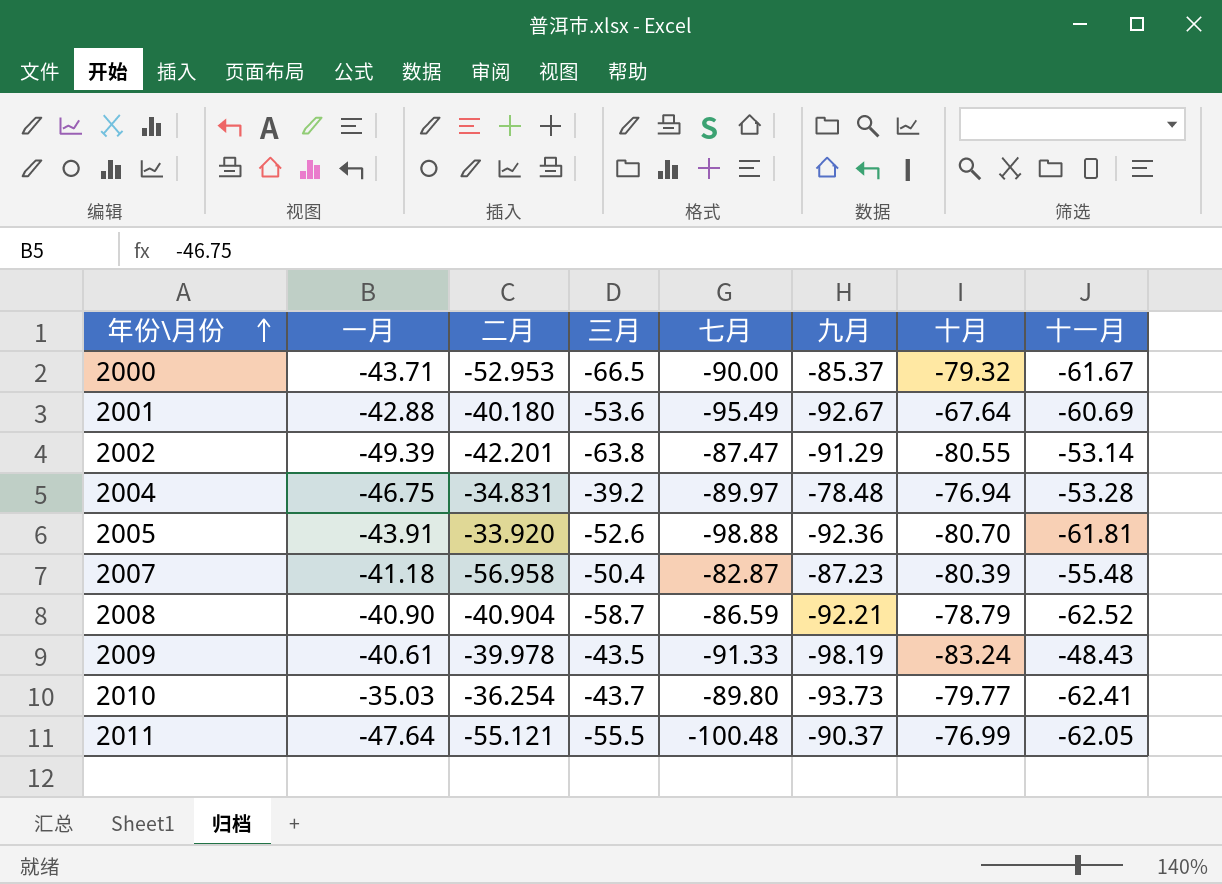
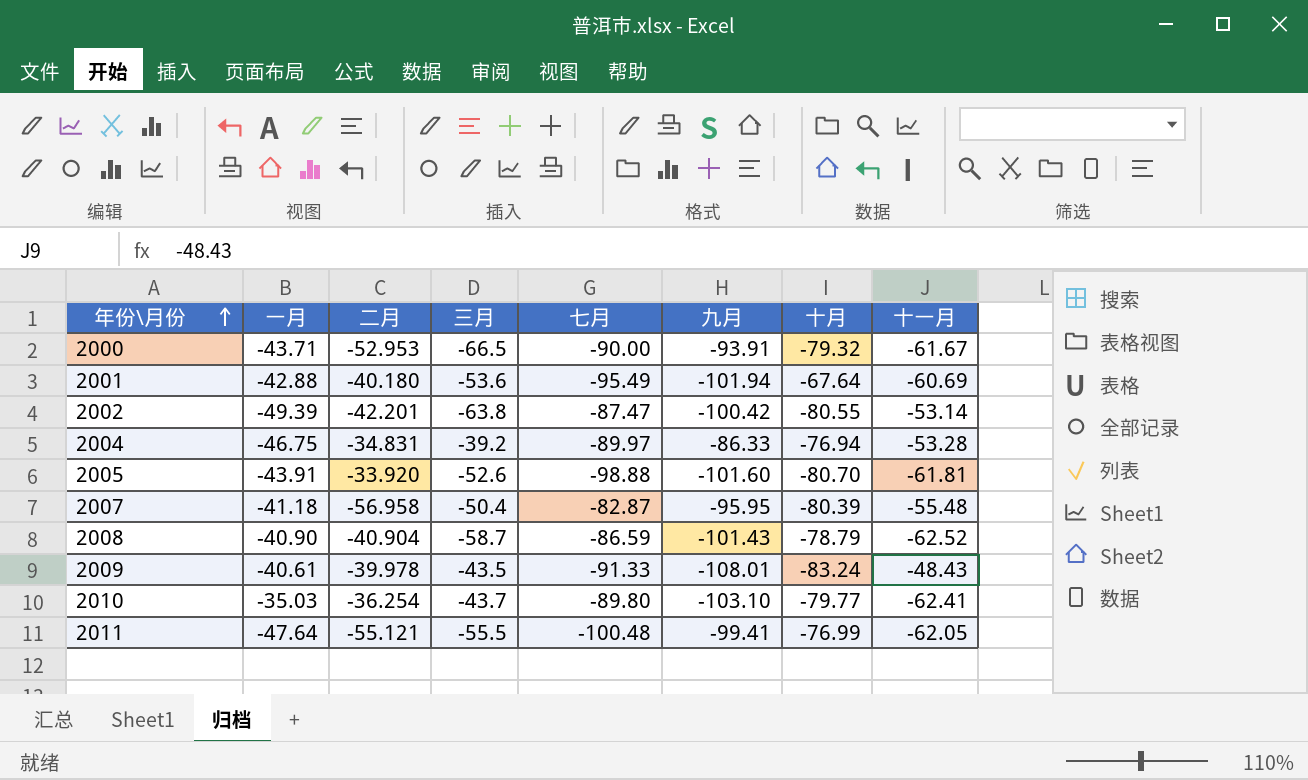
2000 | 九月: -85.37 -> -93.91
2001 | 九月: -92.67 -> -101.94
2002 | 九月: -91.29 -> -100.42
2004 | 九月: -78.48 -> -86.33
2005 | 九月: -92.36 -> -101.60
2007 | 九月: -87.23 -> -95.95
2008 | 九月: -92.21 -> -101.43
2009 | 九月: -98.19 -> -108.01
2010 | 九月: -93.73 -> -103.10
2011 | 九月: -90.37 -> -99.41

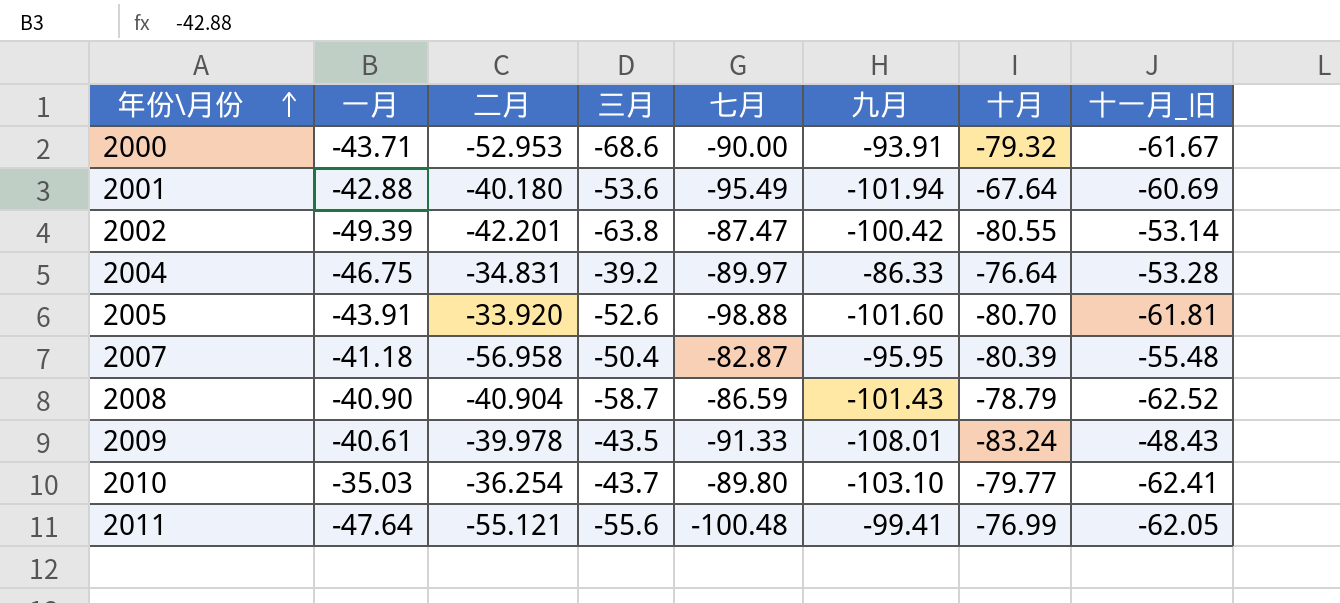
column name: 十一月 -> 十一月_旧
2000 | 三月: -66.5 -> -68.6
2004 | 十月: -76.94 -> -76.64
2011 | 三月: -55.5 -> -55.6

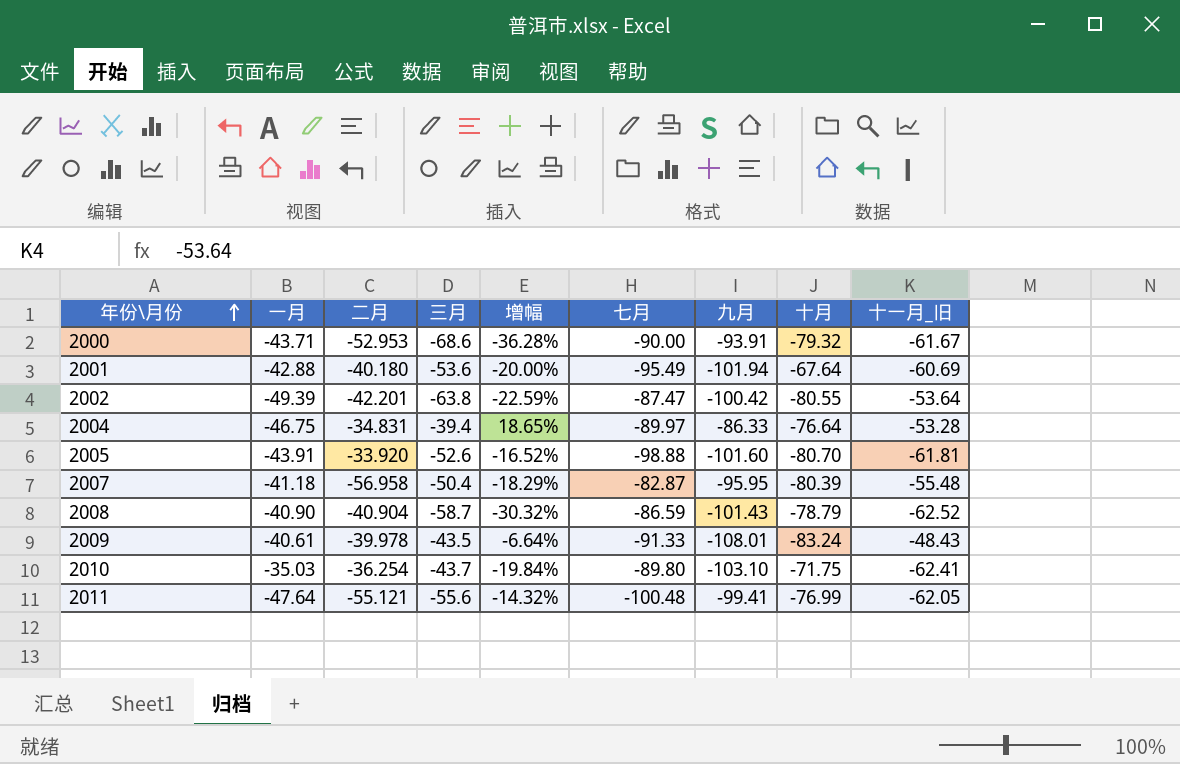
column 增幅 | formula: none -> ([一月] - [三月]) / [三月]
2002 | 十一月_旧: -53.14 -> -53.64
2004 | 三月: -39.2 -> -39.4
2010 | 十月: -79.77 -> -71.75

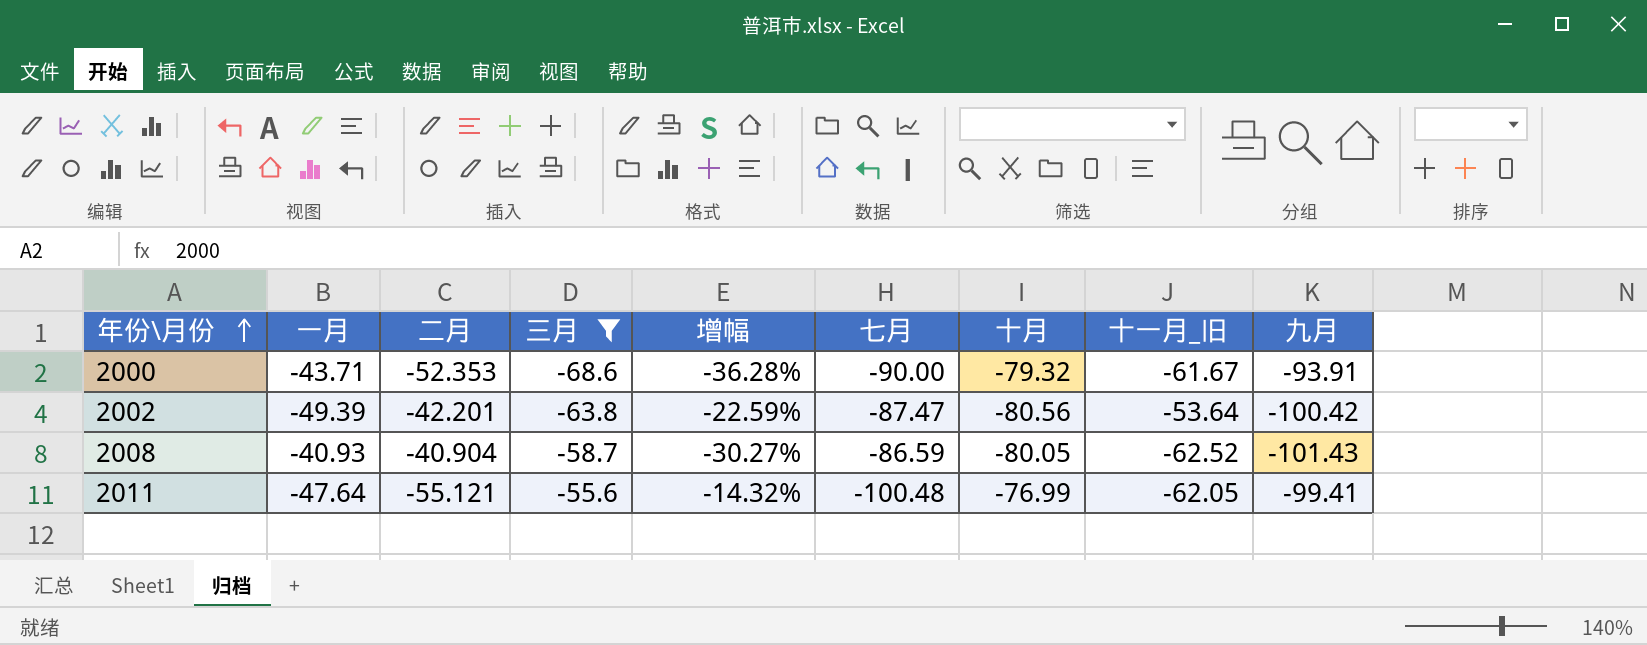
filter: none -> 三月 <= -55.6
column 九月 | position: 7 -> 9
2000 | 二月: -52.953 -> -52.353
2002 | 十月: -80.55 -> -80.56
2008 | 一月: -40.90 -> -40.93
2008 | 增幅: -30.32% -> -30.27%
2008 | 十月: -78.79 -> -80.05

